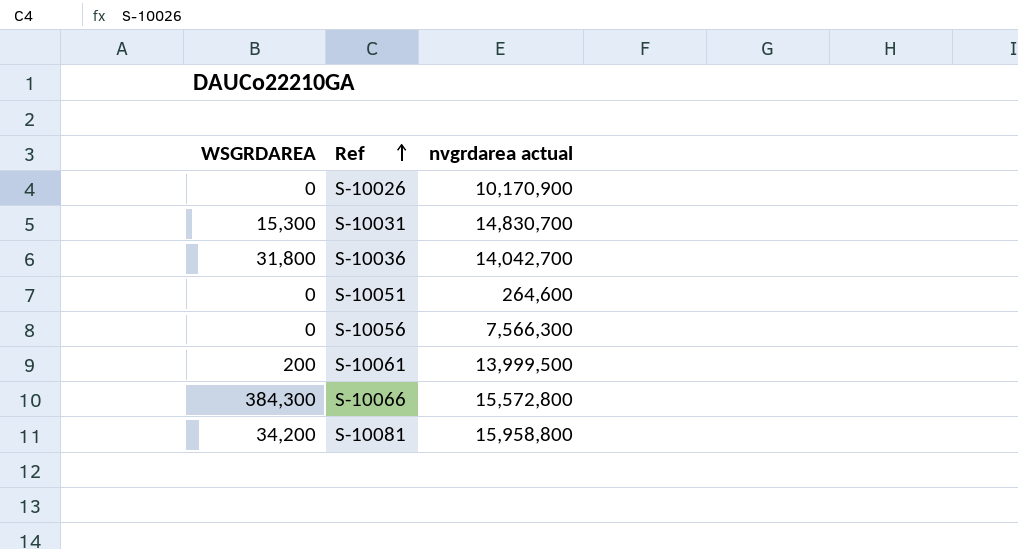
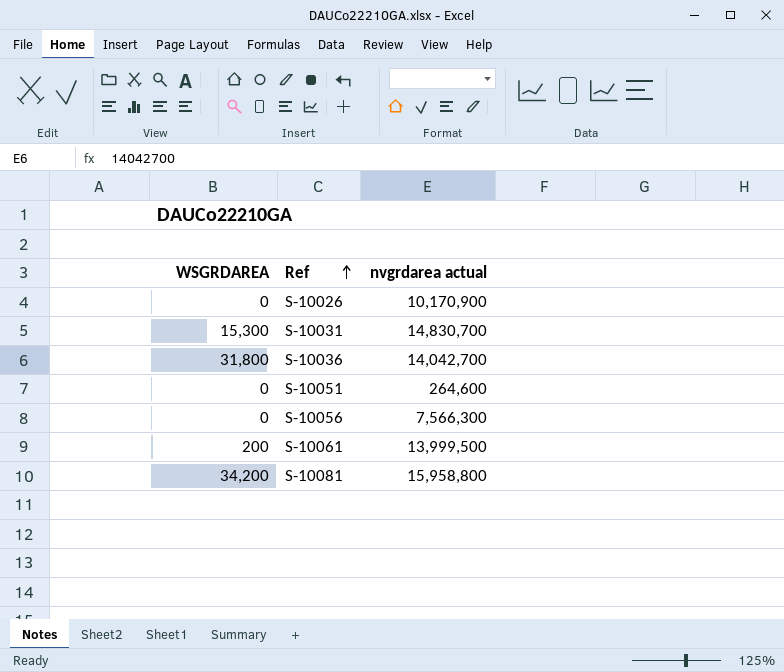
row S-10066: 384,300 | 15,572,800 -> none

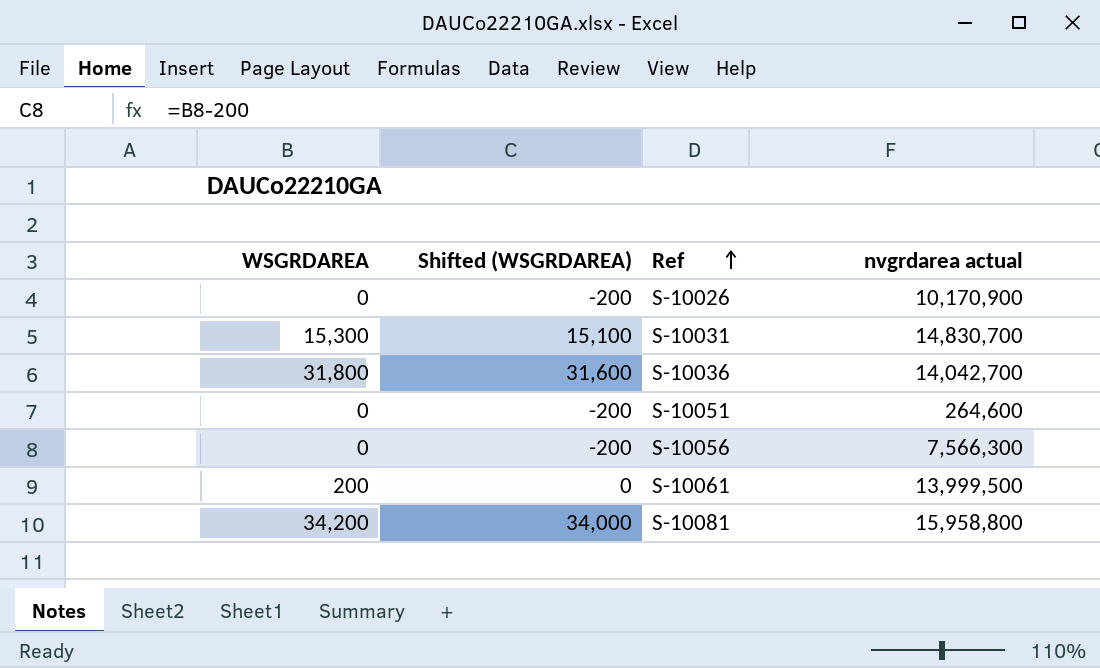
column Shifted (WSGRDAREA) | formula: none -> [WSGRDAREA] - 200

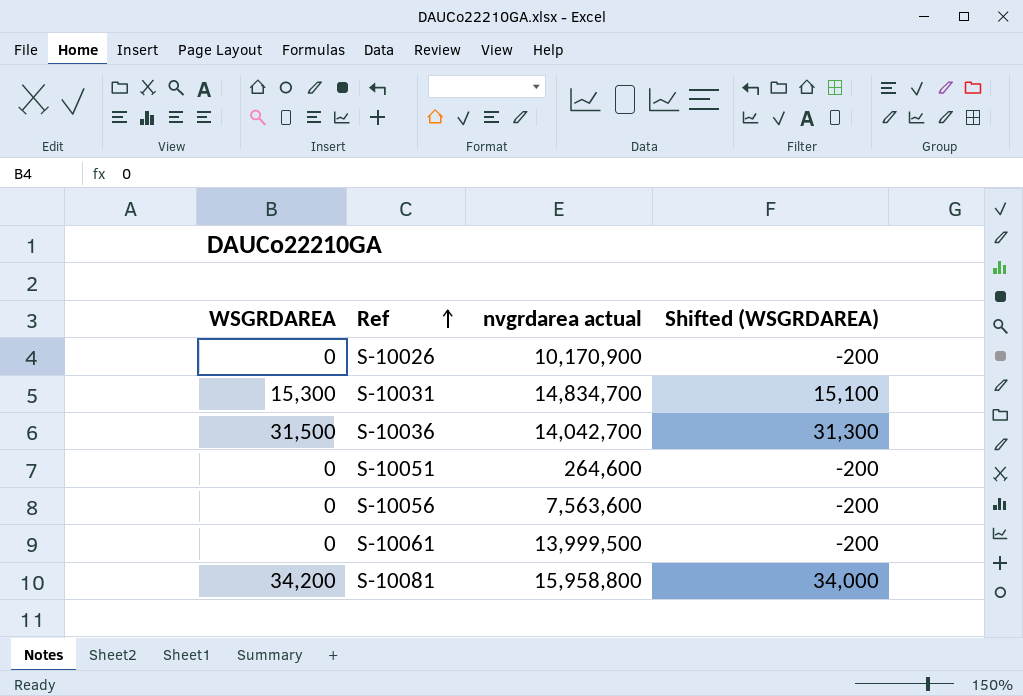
column Shifted (WSGRDAREA) | position: 2 -> 4
S-10031 | nvgrdarea actual: 14,830,700 -> 14,834,700
S-10036 | WSGRDAREA: 31,800 -> 31,500
S-10036 | Shifted (WSGRDAREA): 31,600 -> 31,300
S-10056 | nvgrdarea actual: 7,566,300 -> 7,563,600
S-10061 | WSGRDAREA: 200 -> 0
S-10061 | Shifted (WSGRDAREA): 0 -> -200

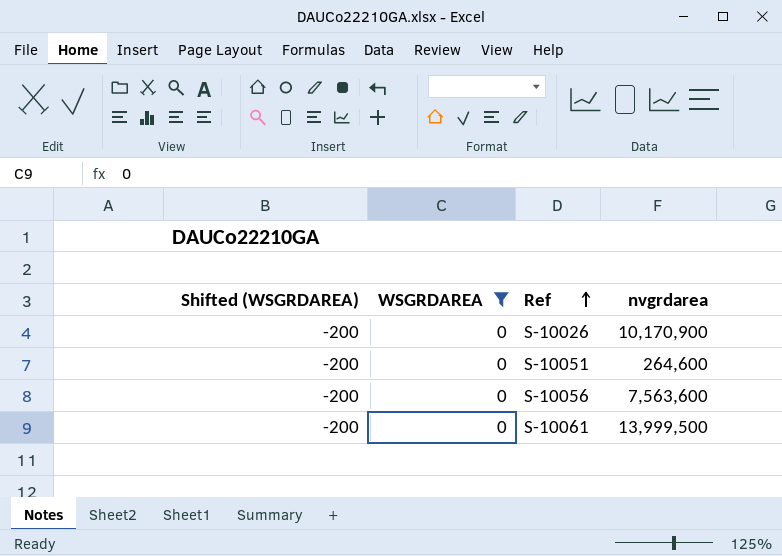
filter: none -> WSGRDAREA = 0
column Shifted (WSGRDAREA) | position: 4 -> 1
column name: nvgrdarea actual -> nvgrdarea

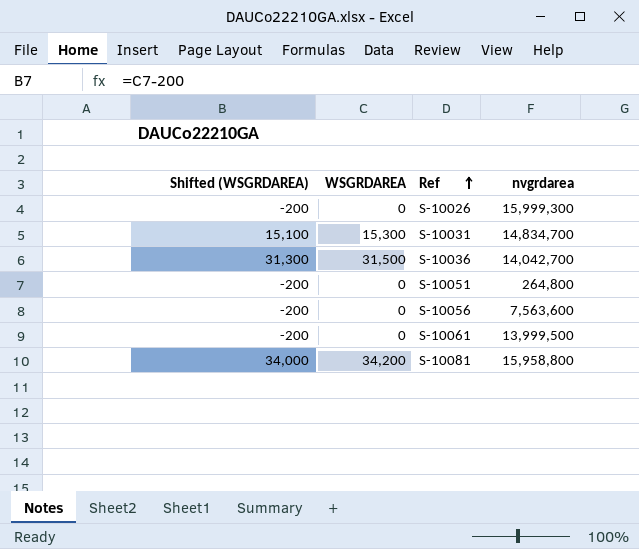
filter: WSGRDAREA = 0 -> none
S-10026 | nvgrdarea: 10,170,900 -> 15,999,300
S-10051 | nvgrdarea: 264,600 -> 264,800

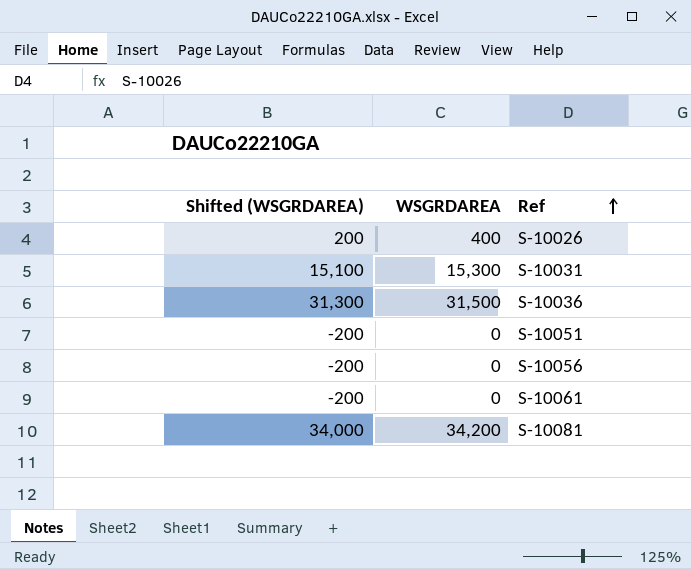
column nvgrdarea | position: 4 -> none
S-10026 | Shifted (WSGRDAREA): -200 -> 200
S-10026 | WSGRDAREA: 0 -> 400

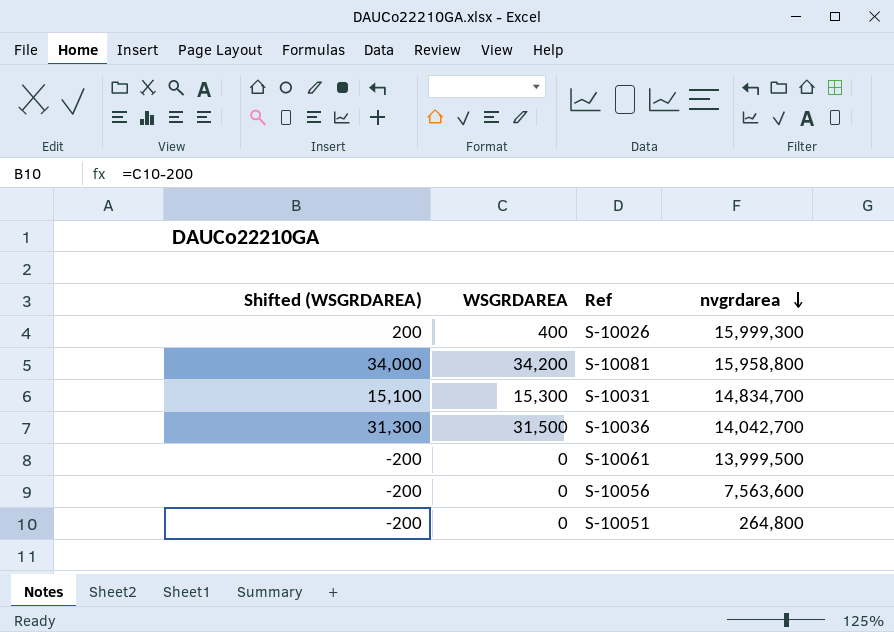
row order: Ref ascending -> nvgrdarea descending
column nvgrdarea | position: none -> 4

